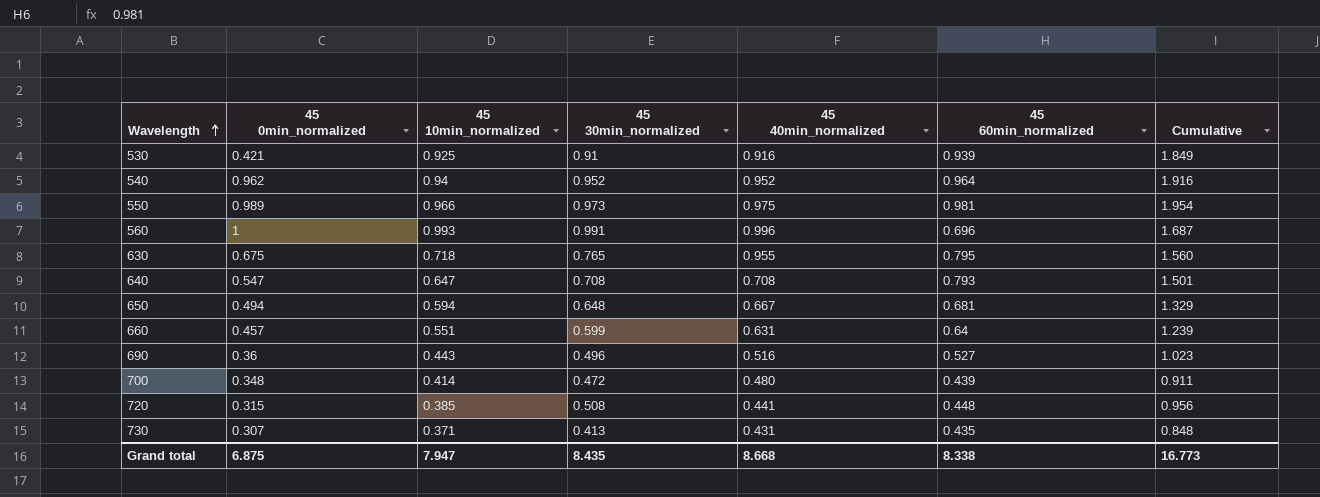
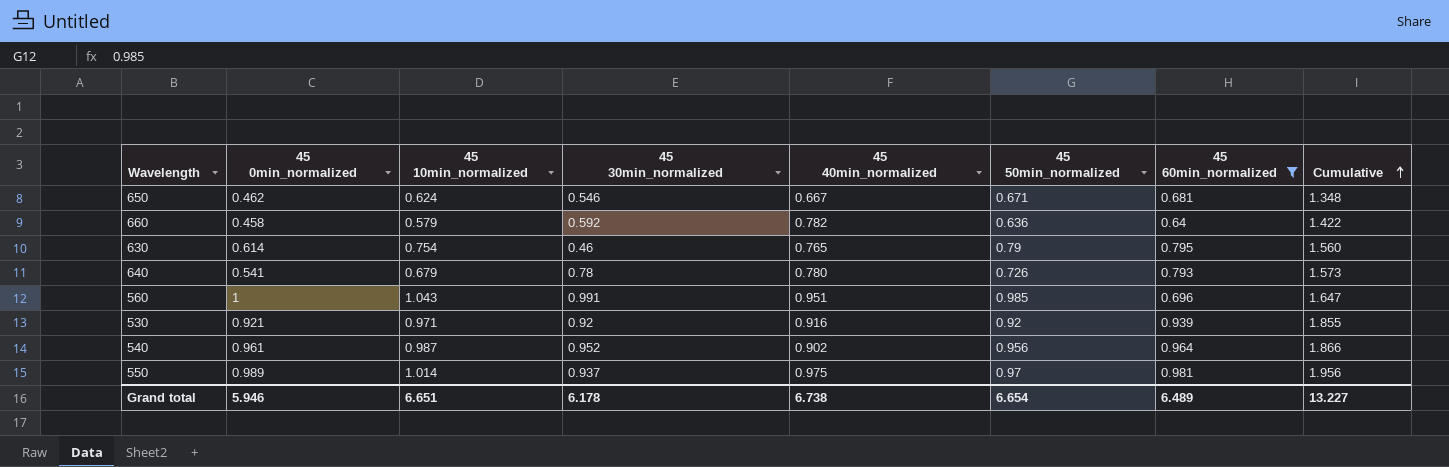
filter: none -> 45 60min_normalized >= 0.64
row order: Wavelength ascending -> Cumulative ascending
column 45 50min_normalized | position: none -> 6
column Cumulative | formula: [45 30min_normalized] + [45 60min_normalized] -> [45 40min_normalized] + [45 60min_normalized]
650 | 45 0min_normalized: 0.494 -> 0.462
650 | 45 10min_normalized: 0.594 -> 0.624
650 | 45 30min_normalized: 0.648 -> 0.546
660 | 45 0min_normalized: 0.457 -> 0.458
660 | 45 10min_normalized: 0.551 -> 0.579
660 | 45 30min_normalized: 0.599 -> 0.592
660 | 45 40min_normalized: 0.631 -> 0.782
630 | 45 0min_normalized: 0.675 -> 0.614
630 | 45 10min_normalized: 0.718 -> 0.754
630 | 45 30min_normalized: 0.765 -> 0.46
630 | 45 40min_normalized: 0.955 -> 0.765
640 | 45 0min_normalized: 0.547 -> 0.541
640 | 45 10min_normalized: 0.647 -> 0.679
640 | 45 30min_normalized: 0.708 -> 0.78
640 | 45 40min_normalized: 0.708 -> 0.780
560 | 45 10min_normalized: 0.993 -> 1.043
560 | 45 40min_normalized: 0.996 -> 0.951
530 | 45 0min_normalized: 0.421 -> 0.921
530 | 45 10min_normalized: 0.925 -> 0.971
530 | 45 30min_normalized: 0.91 -> 0.92
540 | 45 0min_normalized: 0.962 -> 0.961
540 | 45 10min_normalized: 0.94 -> 0.987
540 | 45 40min_normalized: 0.952 -> 0.902
550 | 45 10min_normalized: 0.966 -> 1.014
550 | 45 30min_normalized: 0.973 -> 0.937
Grand total | 45 0min_normalized: 6.875 -> 5.946
Grand total | 45 10min_normalized: 7.947 -> 6.651
Grand total | 45 30min_normalized: 8.435 -> 6.178
Grand total | 45 40min_normalized: 8.668 -> 6.738
Grand total | 45 60min_normalized: 8.338 -> 6.489
Grand total | Cumulative: 16.773 -> 13.227

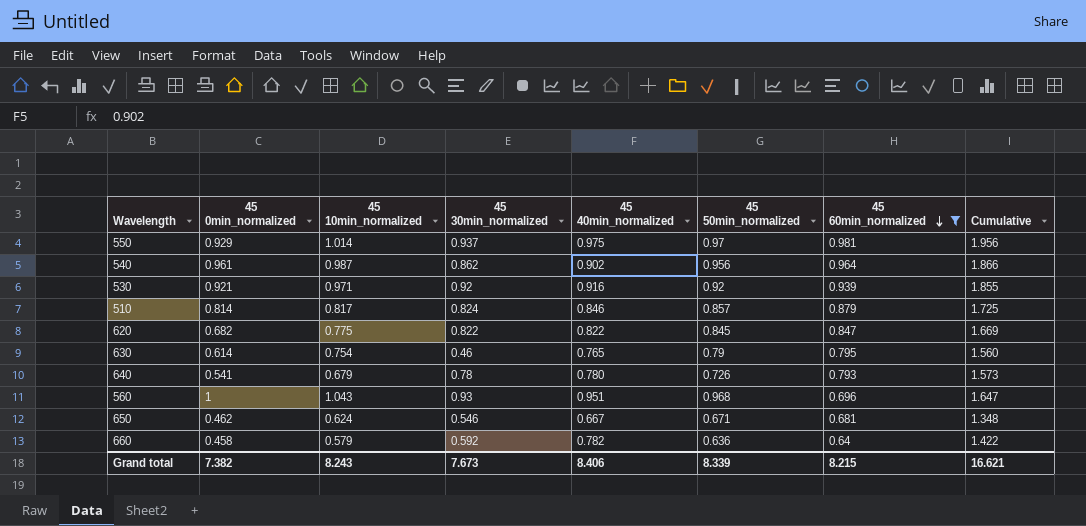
row order: Cumulative ascending -> 45 60min_normalized descending
550 | 45 0min_normalized: 0.989 -> 0.929
540 | 45 30min_normalized: 0.952 -> 0.862
row 510: none -> 0.814 | 0.817 | 0.824 | 0.846 | 0.857 | 0.879 | 1.725
row 620: none -> 0.682 | 0.775 | 0.822 | 0.822 | 0.845 | 0.847 | 1.669
560 | 45 30min_normalized: 0.991 -> 0.93
560 | 45 50min_normalized: 0.985 -> 0.968
Grand total | 45 0min_normalized: 5.946 -> 7.382
Grand total | 45 10min_normalized: 6.651 -> 8.243
Grand total | 45 30min_normalized: 6.178 -> 7.673
Grand total | 45 40min_normalized: 6.738 -> 8.406
Grand total | 45 50min_normalized: 6.654 -> 8.339
Grand total | 45 60min_normalized: 6.489 -> 8.215
Grand total | Cumulative: 13.227 -> 16.621

